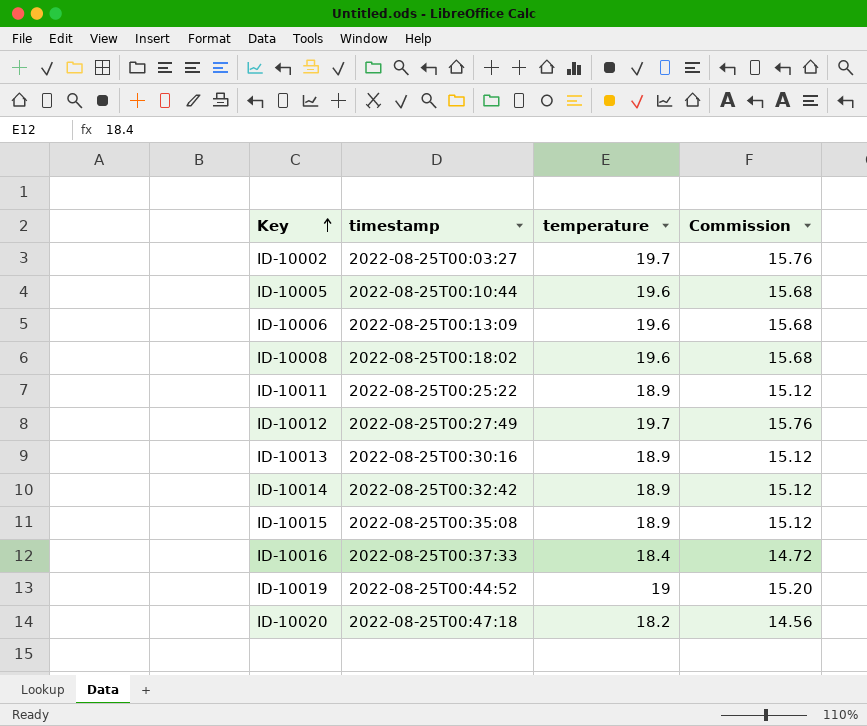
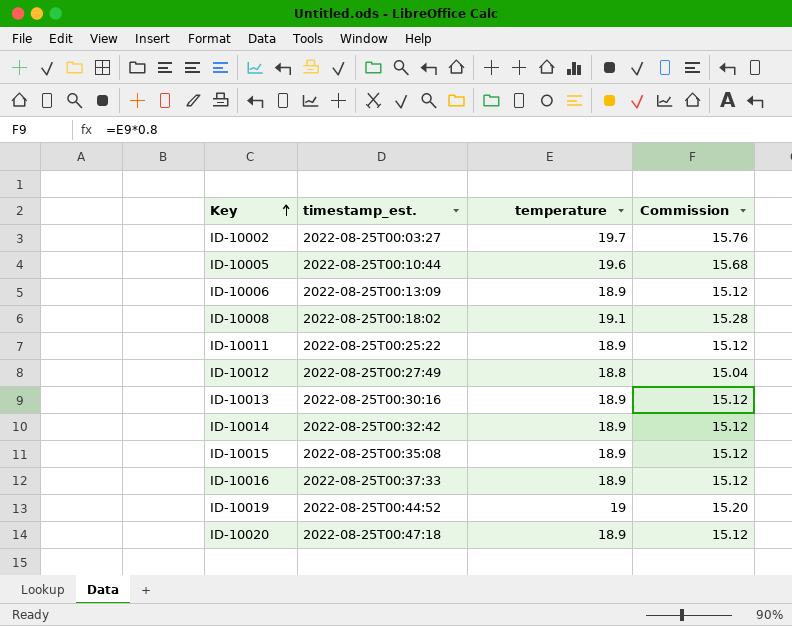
column name: timestamp -> timestamp_est.
ID-10006 | temperature: 19.6 -> 18.9
ID-10006 | Commission: 15.68 -> 15.12
ID-10008 | temperature: 19.6 -> 19.1
ID-10008 | Commission: 15.68 -> 15.28
ID-10012 | temperature: 19.7 -> 18.8
ID-10012 | Commission: 15.76 -> 15.04
ID-10016 | temperature: 18.4 -> 18.9
ID-10016 | Commission: 14.72 -> 15.12
ID-10020 | temperature: 18.2 -> 18.9
ID-10020 | Commission: 14.56 -> 15.12

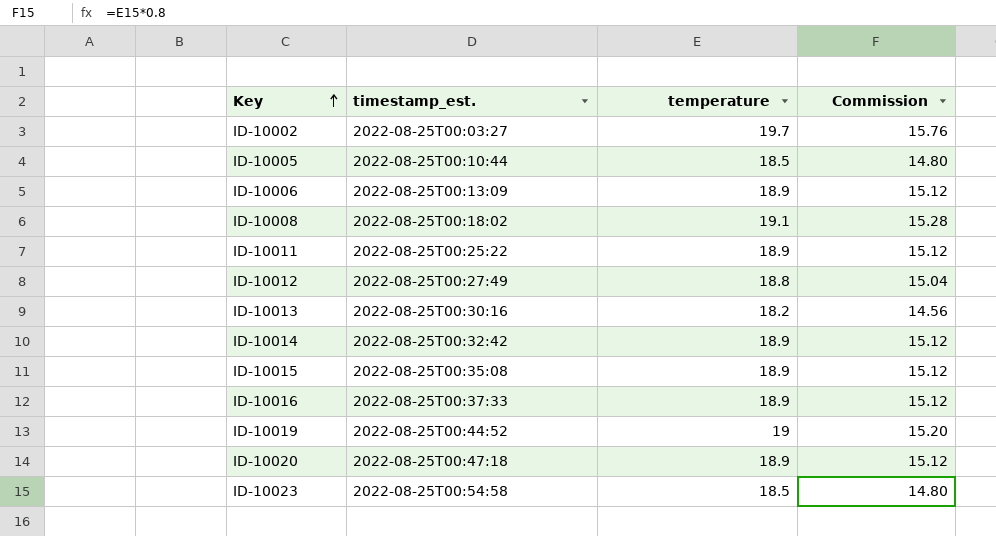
ID-10005 | temperature: 19.6 -> 18.5
ID-10005 | Commission: 15.68 -> 14.80
ID-10013 | temperature: 18.9 -> 18.2
ID-10013 | Commission: 15.12 -> 14.56
row ID-10023: none -> 2022-08-25T00:54:58 | 18.5 | 14.80

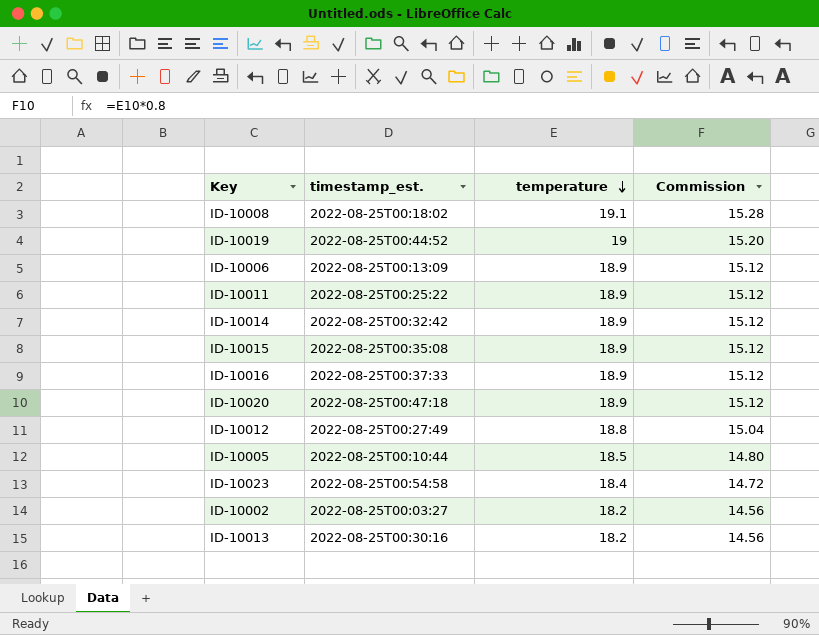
row order: Key ascending -> temperature descending
ID-10023 | temperature: 18.5 -> 18.4
ID-10023 | Commission: 14.80 -> 14.72
ID-10002 | temperature: 19.7 -> 18.2
ID-10002 | Commission: 15.76 -> 14.56

